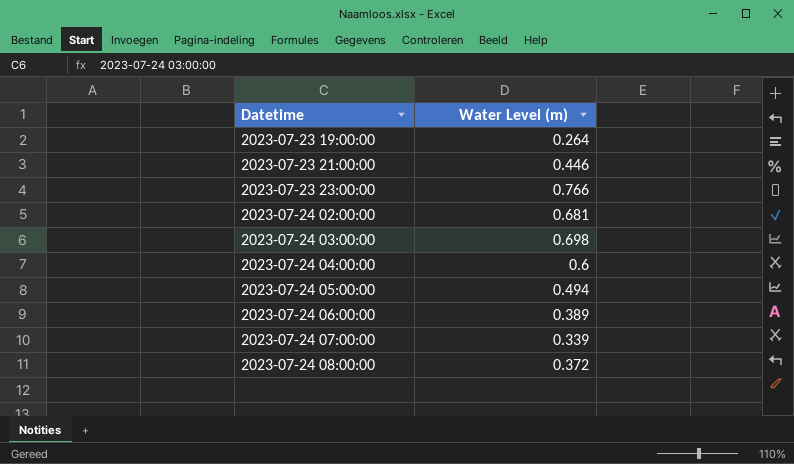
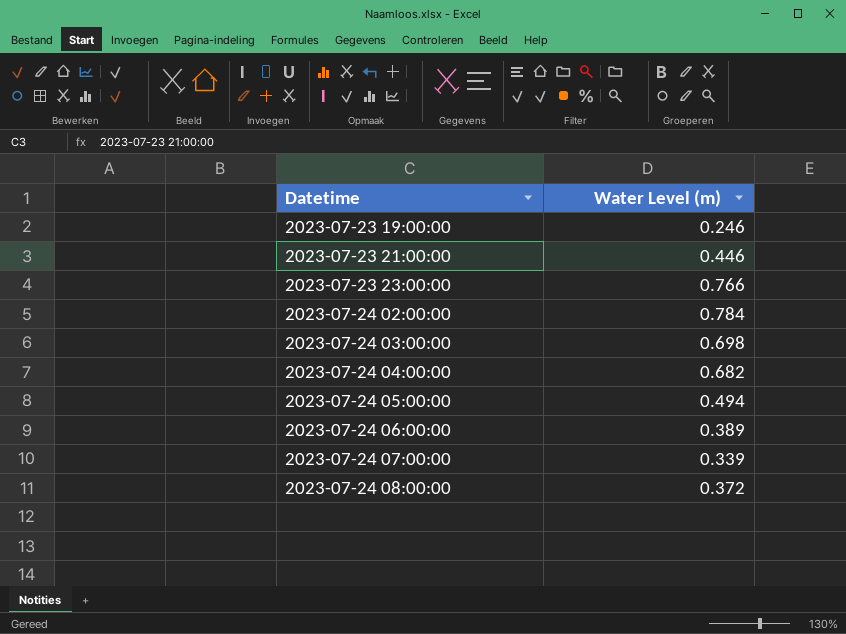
2023-07-23 19:00:00 | Water Level (m): 0.264 -> 0.246
2023-07-24 02:00:00 | Water Level (m): 0.681 -> 0.784
2023-07-24 04:00:00 | Water Level (m): 0.6 -> 0.682

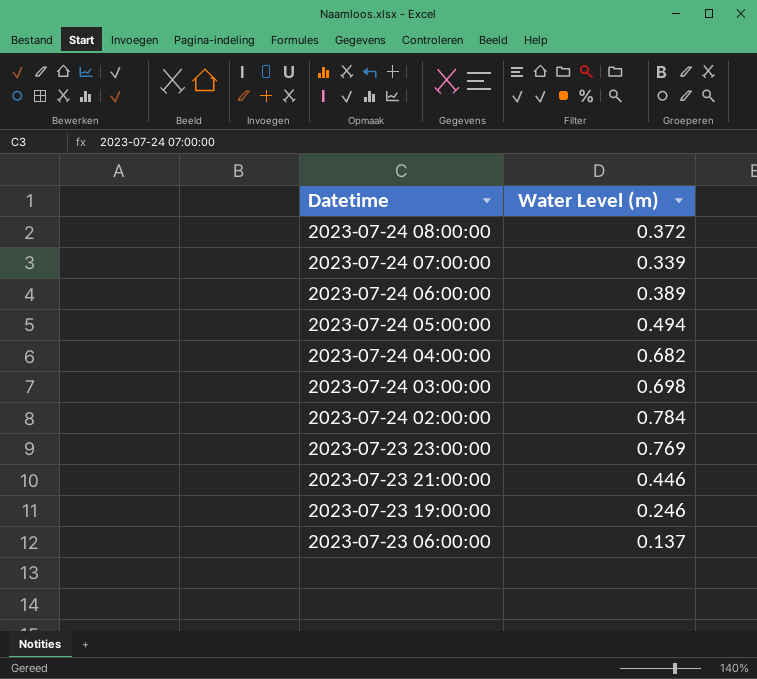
row order: Datetime ascending -> Datetime descending
2023-07-23 23:00:00 | Water Level (m): 0.766 -> 0.769
row 2023-07-23 06:00:00: none -> 0.137

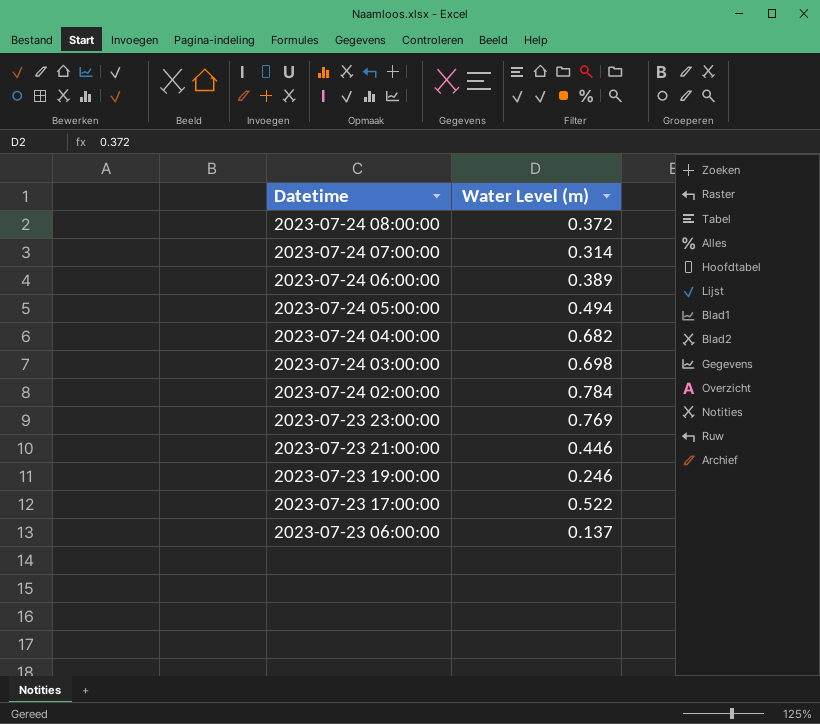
2023-07-24 07:00:00 | Water Level (m): 0.339 -> 0.314
row 2023-07-23 17:00:00: none -> 0.522

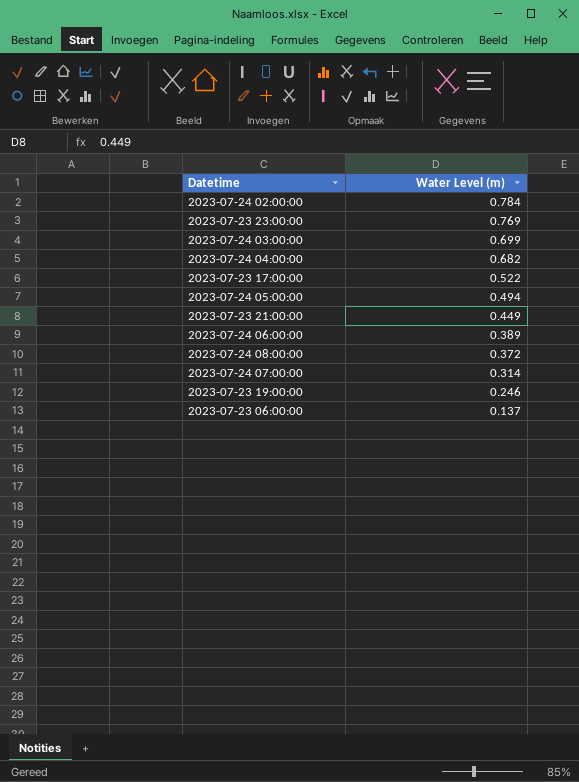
row order: Datetime descending -> Water Level (m) descending
2023-07-24 03:00:00 | Water Level (m): 0.698 -> 0.699
2023-07-23 21:00:00 | Water Level (m): 0.446 -> 0.449

